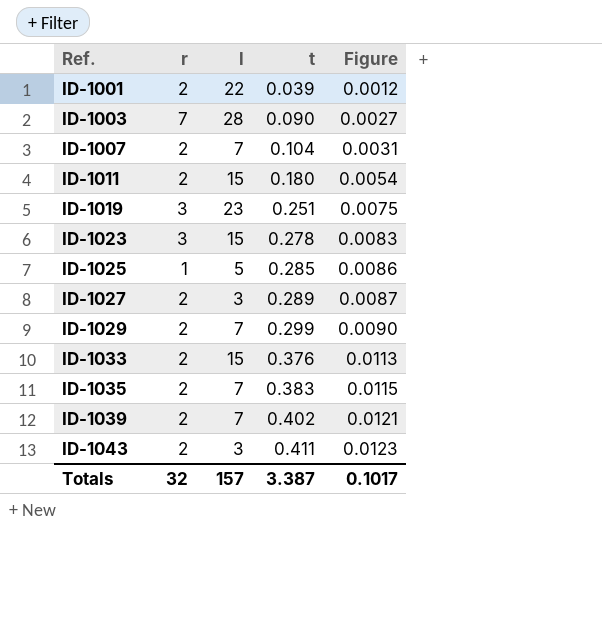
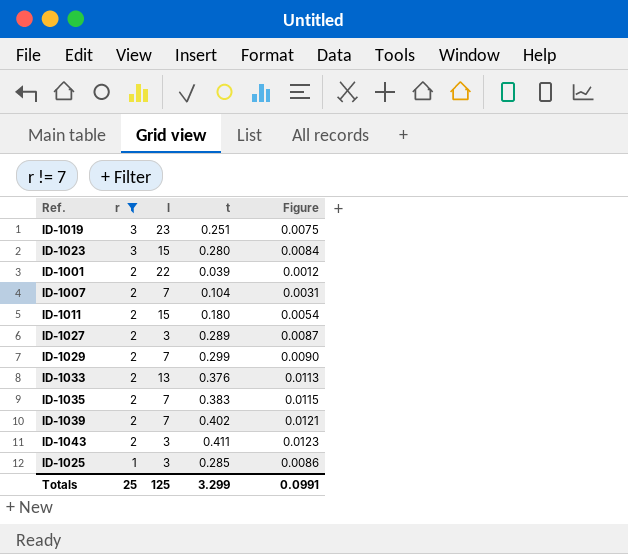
filter: none -> r != 7
row order: Ref. ascending -> r descending
ID-1023 | t: 0.278 -> 0.280
ID-1023 | Figure: 0.0083 -> 0.0084
ID-1033 | l: 15 -> 13
ID-1025 | l: 5 -> 3
Totals | r: 32 -> 25
Totals | l: 157 -> 125
Totals | t: 3.387 -> 3.299
Totals | Figure: 0.1017 -> 0.0991

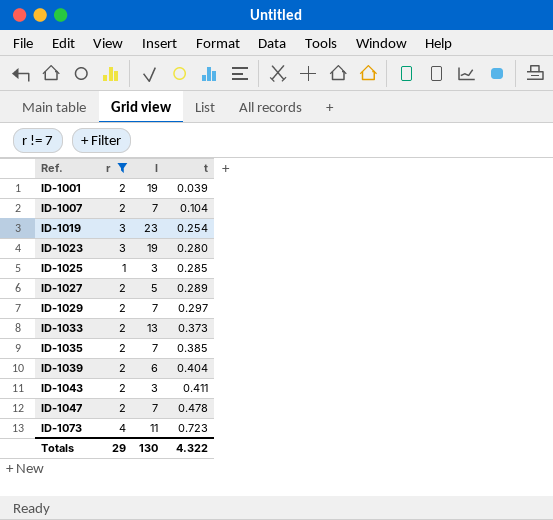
row order: r descending -> Ref. ascending
column Figure | formula: [t] * 0.03 -> none
row ID-1011: 2 | 15 | 0.180 | 0.0054 -> none
ID-1001 | l: 22 -> 19
ID-1019 | t: 0.251 -> 0.254
ID-1023 | l: 15 -> 19
ID-1027 | l: 3 -> 5
ID-1029 | t: 0.299 -> 0.297
ID-1033 | t: 0.376 -> 0.373
ID-1035 | t: 0.383 -> 0.385
ID-1039 | l: 7 -> 6
ID-1039 | t: 0.402 -> 0.404
row ID-1047: none -> 2 | 7 | 0.478
row ID-1073: none -> 4 | 11 | 0.723
Totals | r: 25 -> 29
Totals | l: 125 -> 130
Totals | t: 3.299 -> 4.322

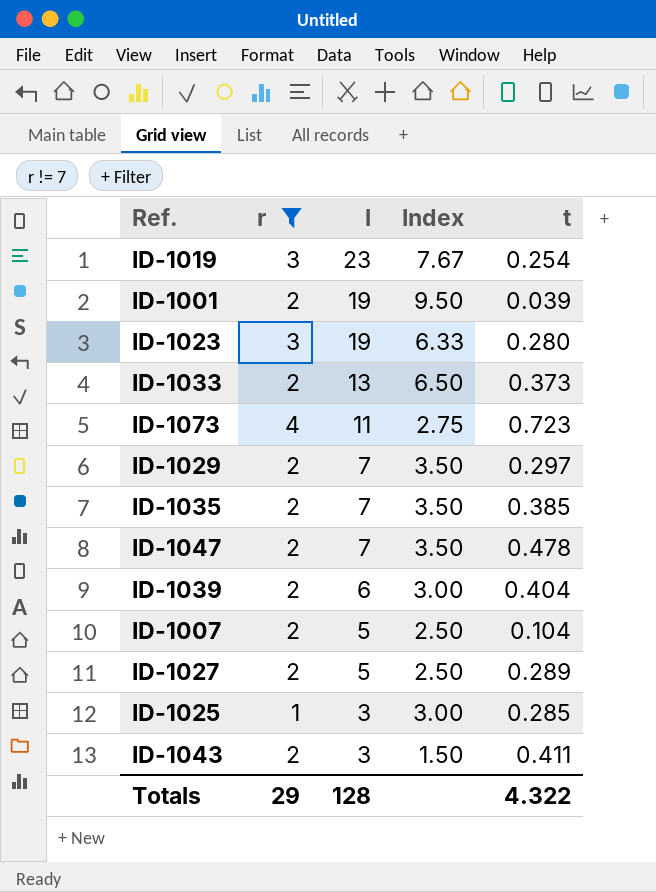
row order: Ref. ascending -> l descending
column Index | formula: none -> [l] / [r]
ID-1007 | l: 7 -> 5
Totals | l: 130 -> 128

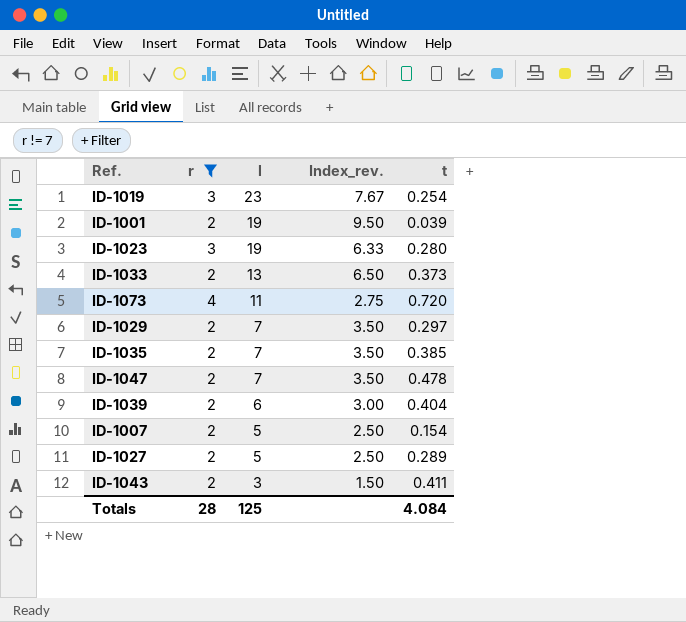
column name: Index -> Index_rev.
row ID-1025: 1 | 3 | 3.00 | 0.285 -> none
ID-1073 | t: 0.723 -> 0.720
ID-1007 | t: 0.104 -> 0.154
Totals | r: 29 -> 28
Totals | l: 128 -> 125
Totals | t: 4.322 -> 4.084

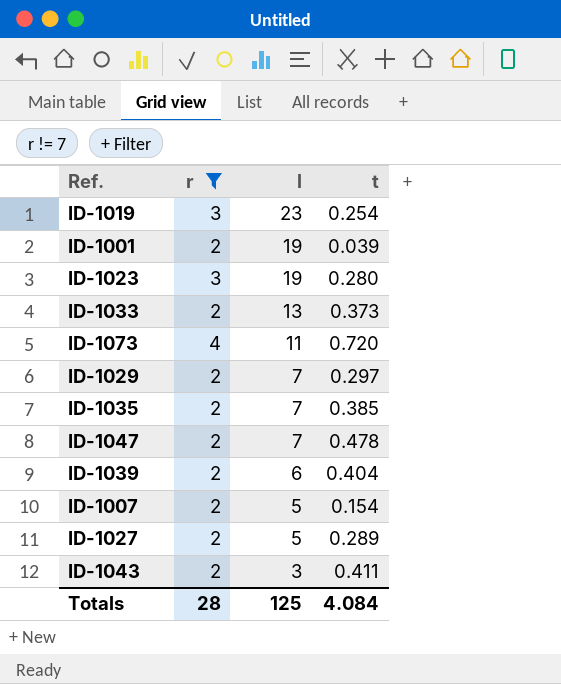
column Index_rev. | formula: [l] / [r] -> none

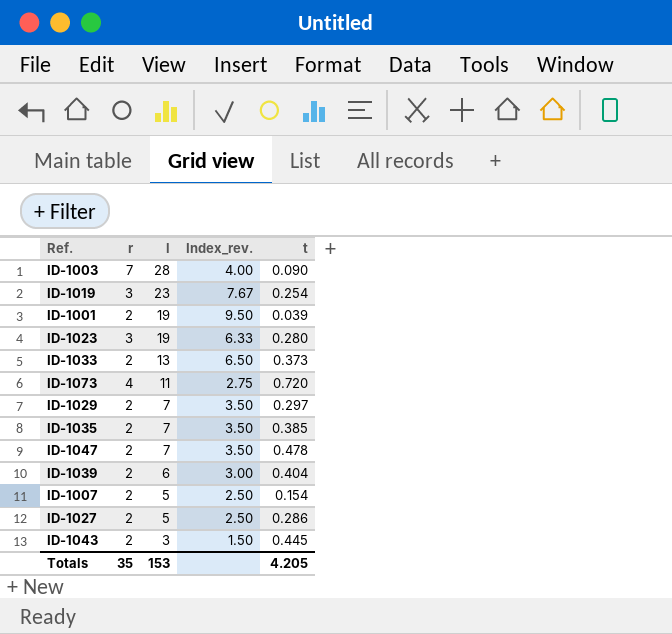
filter: r != 7 -> none
column Index_rev. | formula: none -> [l] / [r]
ID-1027 | t: 0.289 -> 0.286
ID-1043 | t: 0.411 -> 0.445
Totals | r: 28 -> 35
Totals | l: 125 -> 153
Totals | t: 4.084 -> 4.205

